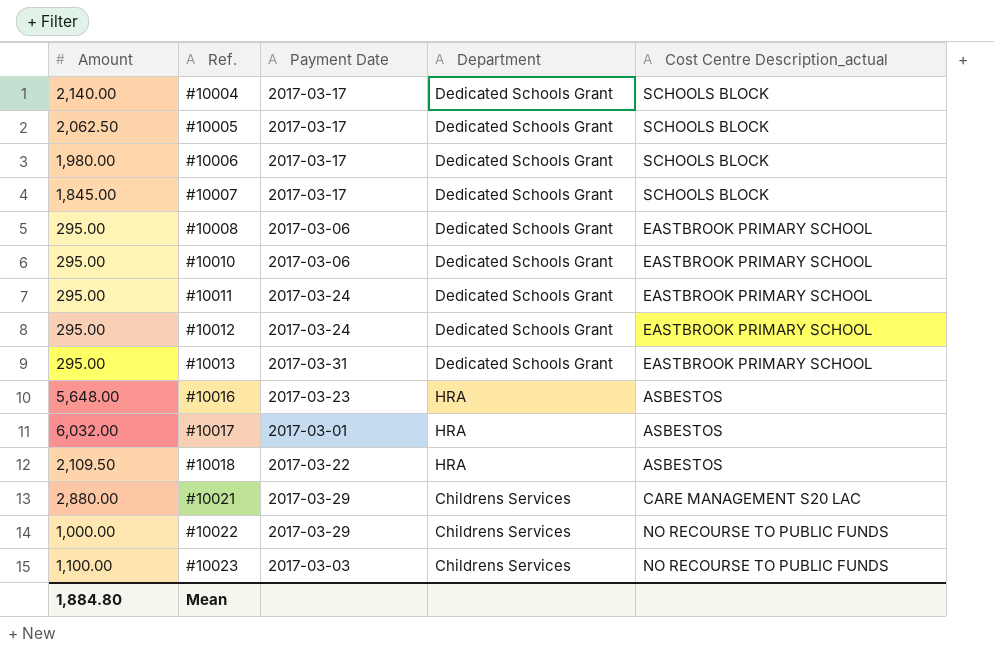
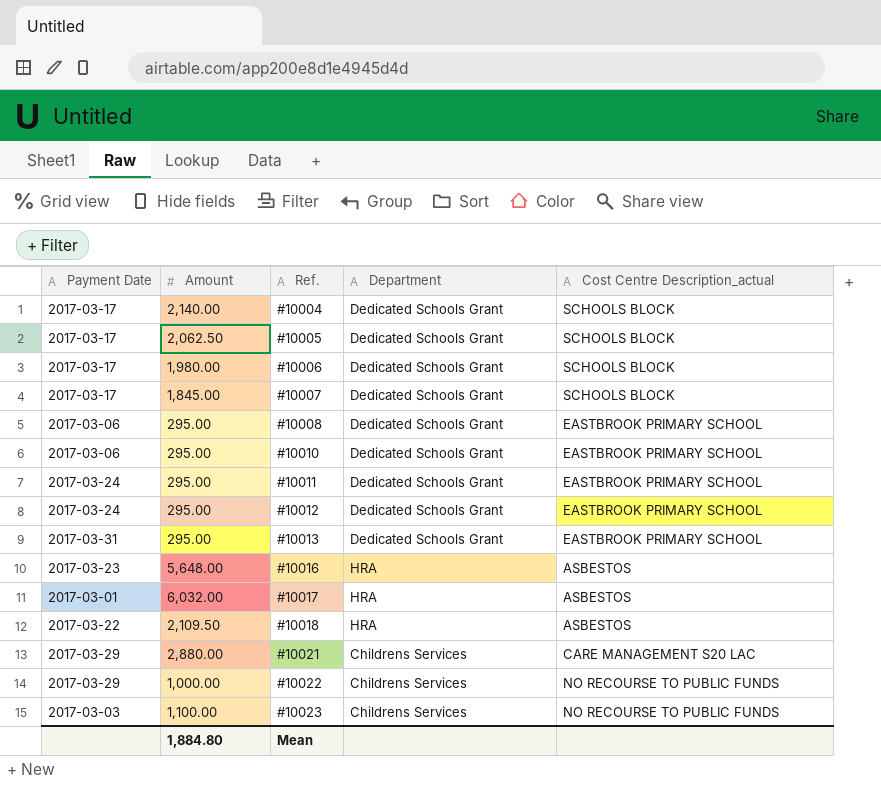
column Payment Date | position: 3 -> 1

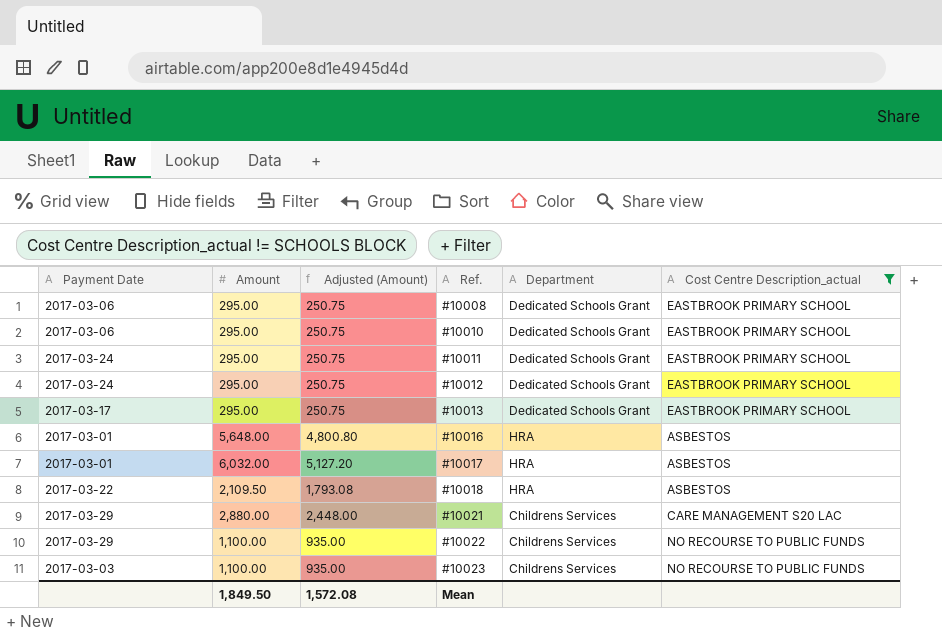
filter: none -> Cost Centre Description_actual != SCHOOLS BLOCK
column Adjusted (Amount) | formula: none -> [Amount] * 0.85
#10013 | Payment Date: 2017-03-31 -> 2017-03-17
#10016 | Payment Date: 2017-03-23 -> 2017-03-01
#10022 | Amount: 1,000.00 -> 1,100.00
Mean | Amount: 1,884.80 -> 1,849.50

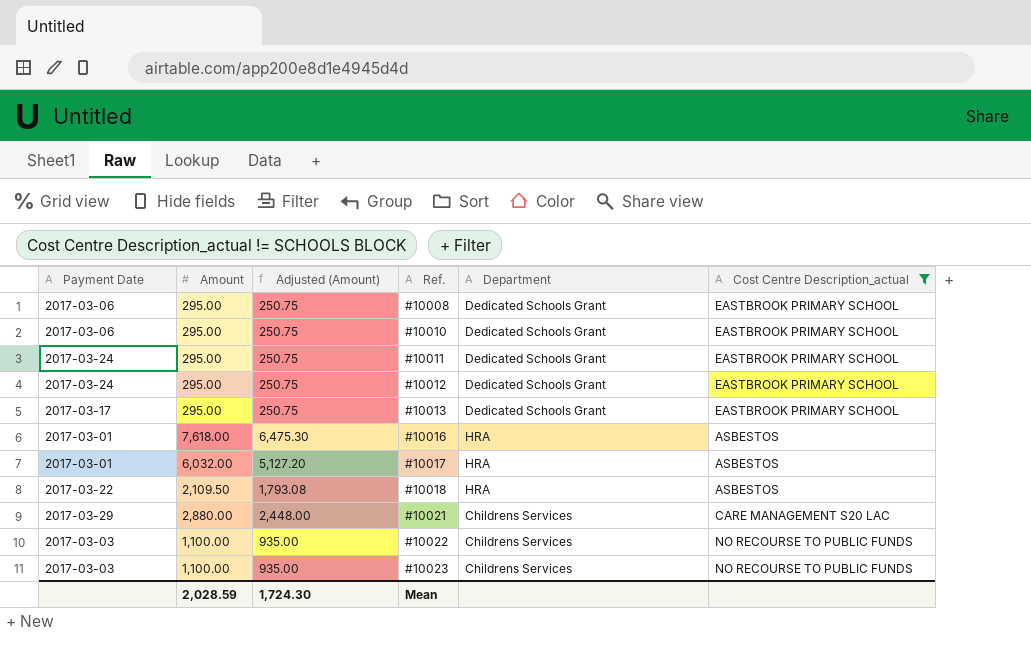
#10016 | Amount: 5,648.00 -> 7,618.00
#10016 | Adjusted (Amount): 4,800.80 -> 6,475.30
#10022 | Payment Date: 2017-03-29 -> 2017-03-03
Mean | Amount: 1,849.50 -> 2,028.59
Mean | Adjusted (Amount): 1,572.08 -> 1,724.30

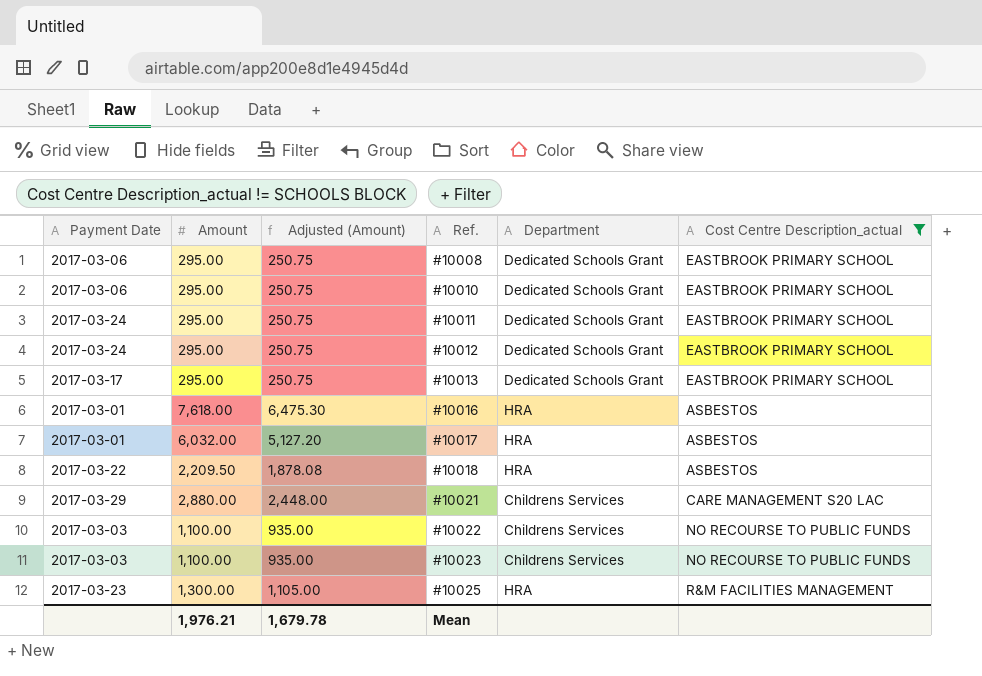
#10018 | Amount: 2,109.50 -> 2,209.50
#10018 | Adjusted (Amount): 1,793.08 -> 1,878.08
row #10025: none -> 2017-03-23 | 1,300.00 | 1,105.00 | HRA | R&M FACILITIES MANAGEMENT
Mean | Amount: 2,028.59 -> 1,976.21
Mean | Adjusted (Amount): 1,724.30 -> 1,679.78

